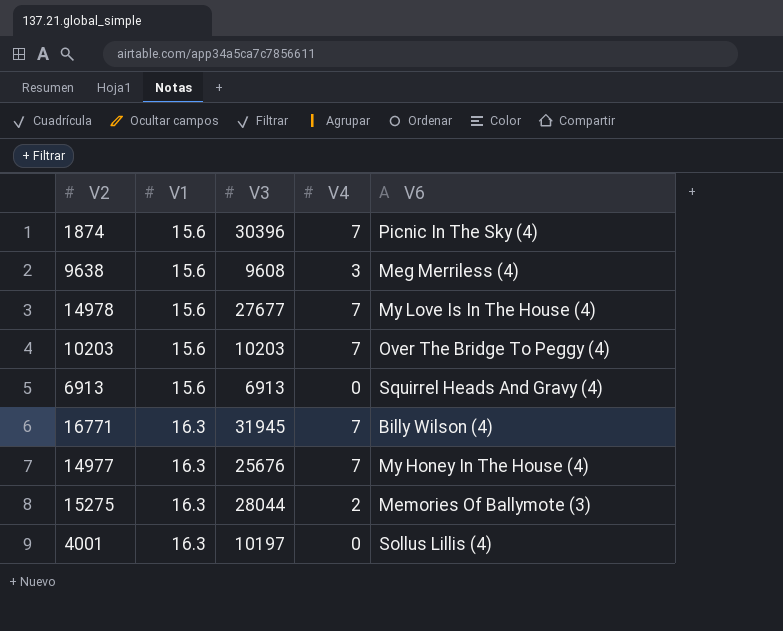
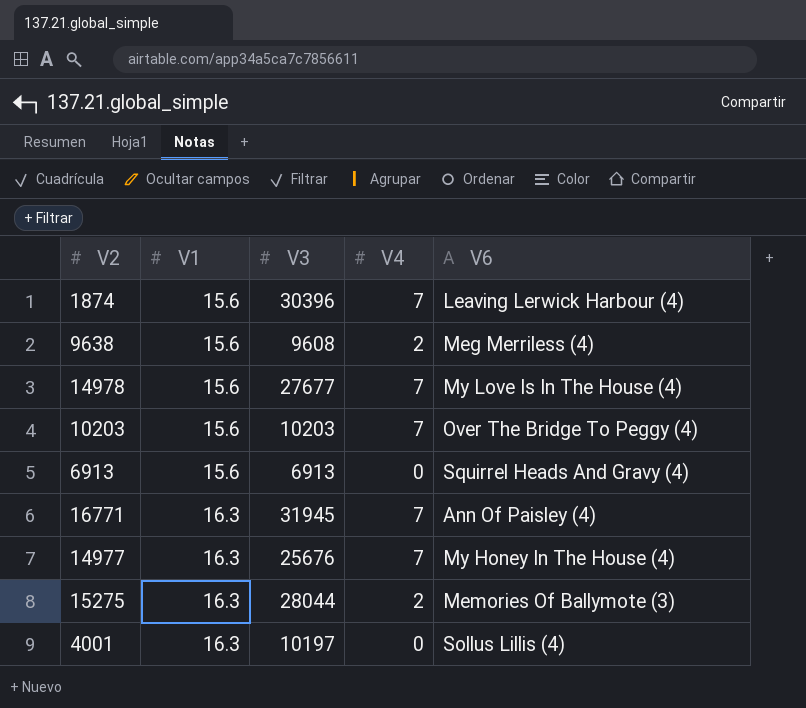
1874 | V6: Picnic In The Sky (4) -> Leaving Lerwick Harbour (4)
9638 | V4: 3 -> 2
16771 | V6: Billy Wilson (4) -> Ann Of Paisley (4)

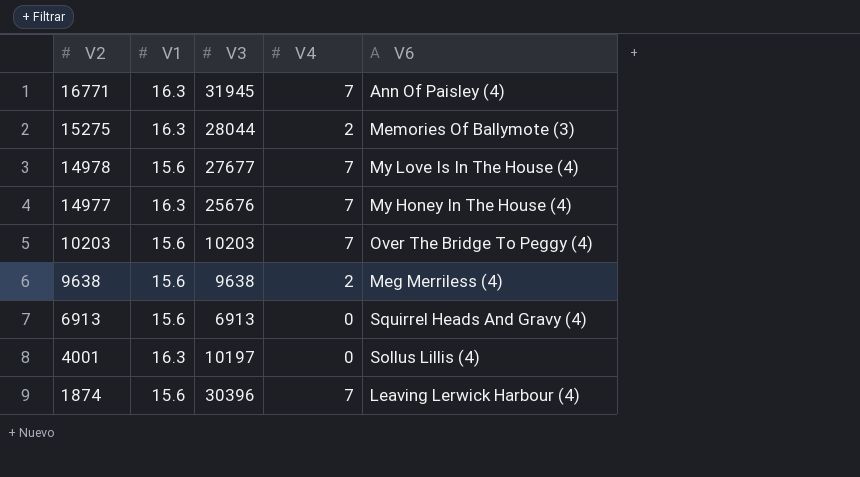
row order: V1 ascending -> V2 descending
9638 | V3: 9608 -> 9638

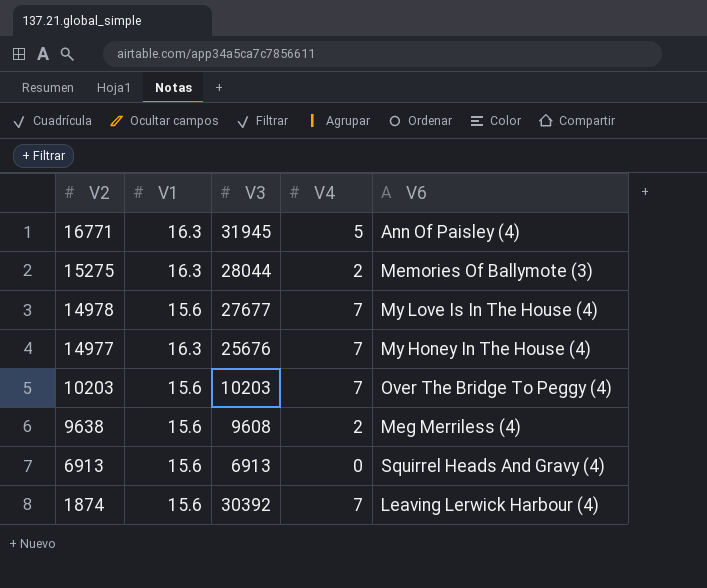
row 4001: 16.3 | 10197 | 0 | Sollus Lillis (4) -> none
16771 | V4: 7 -> 5
9638 | V3: 9638 -> 9608
1874 | V3: 30396 -> 30392

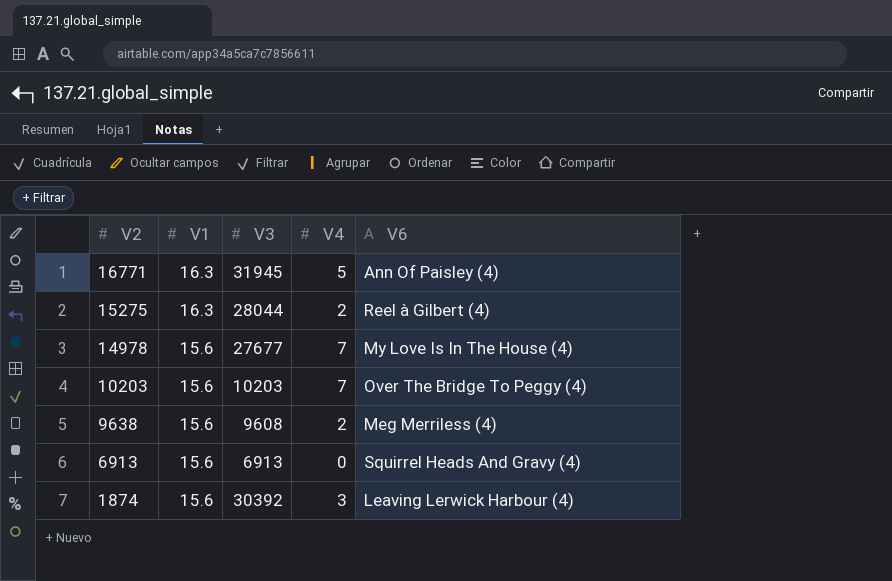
row 14977: 16.3 | 25676 | 7 | My Honey In The House (4) -> none
15275 | V6: Memories Of Ballymote (3) -> Reel à Gilbert (4)
1874 | V4: 7 -> 3

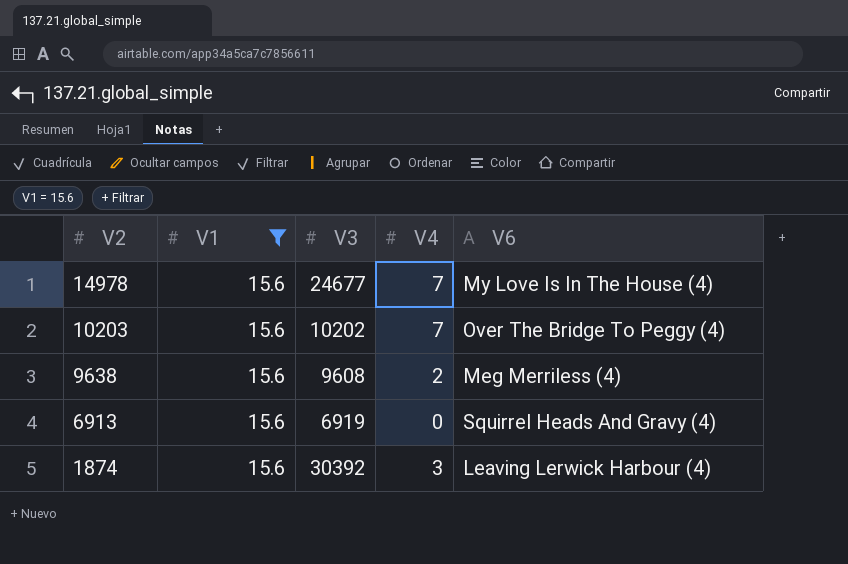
filter: none -> V1 = 15.6
14978 | V3: 27677 -> 24677
10203 | V3: 10203 -> 10202
6913 | V3: 6913 -> 6919

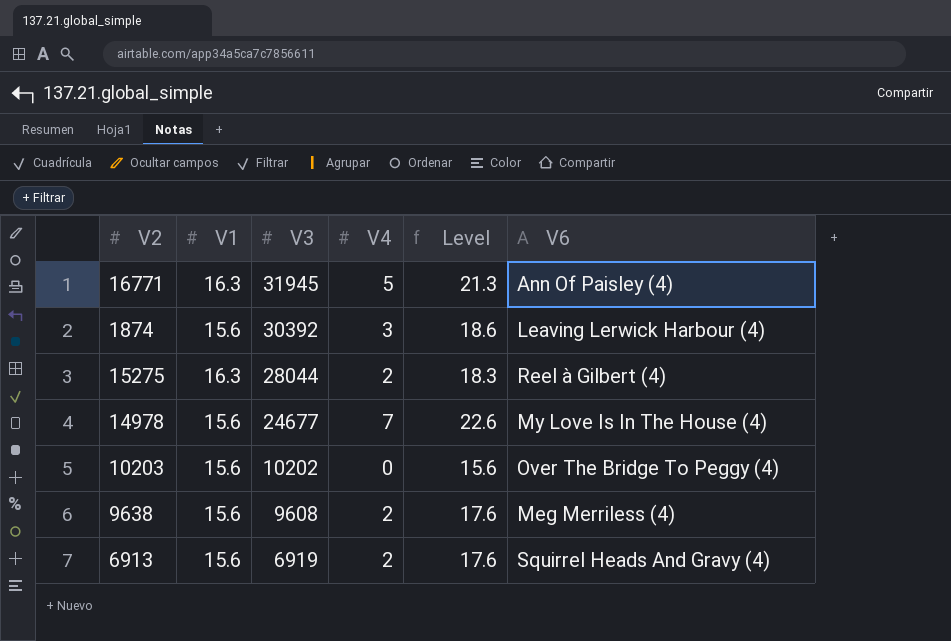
filter: V1 = 15.6 -> none
row order: V2 descending -> V3 descending
column Level | formula: none -> [V1] + [V4]
10203 | V4: 7 -> 0
6913 | V4: 0 -> 2

